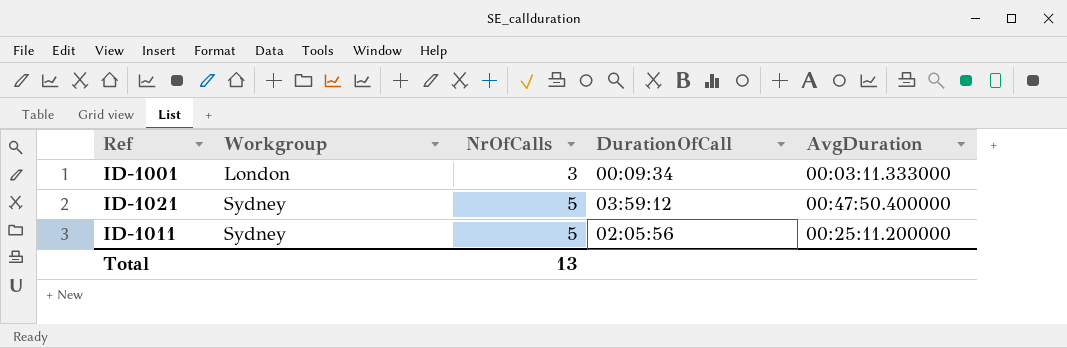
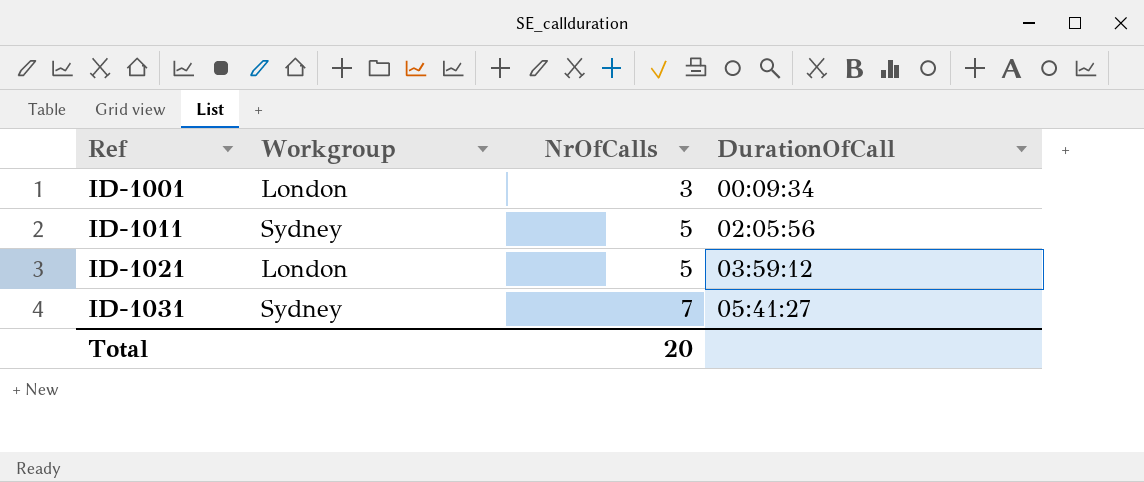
row order: Workgroup ascending -> Ref ascending
column AvgDuration | position: 5 -> none
ID-1021 | Workgroup: Sydney -> London
row ID-1031: none -> Sydney | 7 | 05:41:27
Total | NrOfCalls: 13 -> 20

